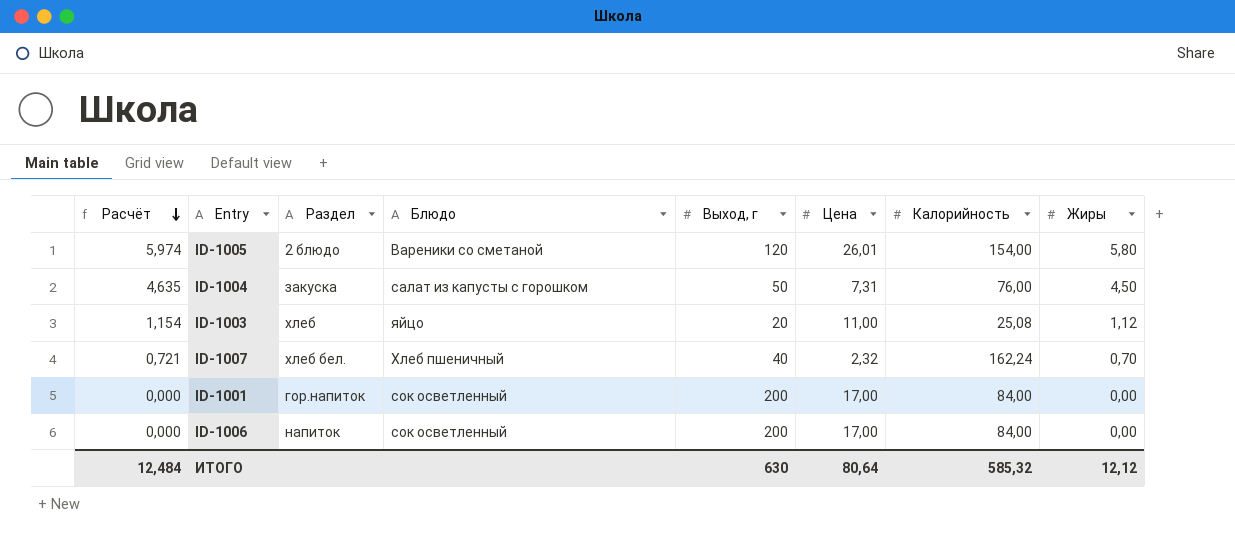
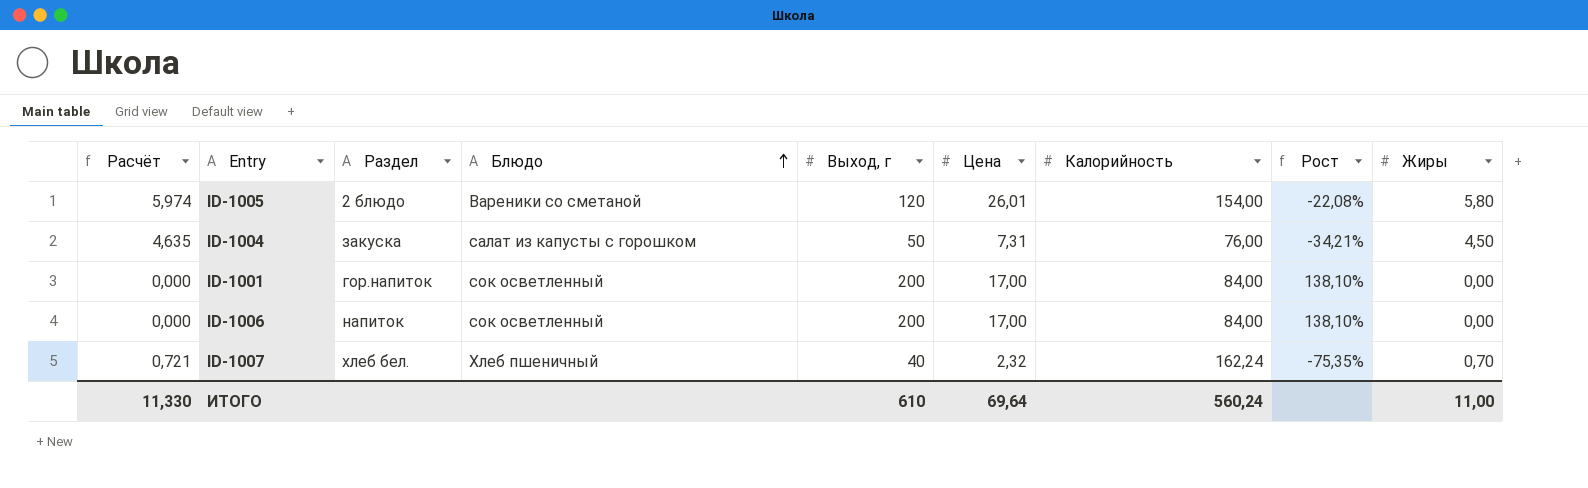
row order: Расчёт descending -> Блюдо ascending
column Рост | formula: none -> ([Выход, г] - [Калорийность]) / [Калорийность]
row ID-1003: 1,154 | хлеб | яйцо | 20 | 11,00 | 25,08 | 1,12 -> none
ИТОГО | Расчёт: 12,484 -> 11,330
ИТОГО | Выход, г: 630 -> 610
ИТОГО | Цена: 80,64 -> 69,64
ИТОГО | Калорийность: 585,32 -> 560,24
ИТОГО | Жиры: 12,12 -> 11,00

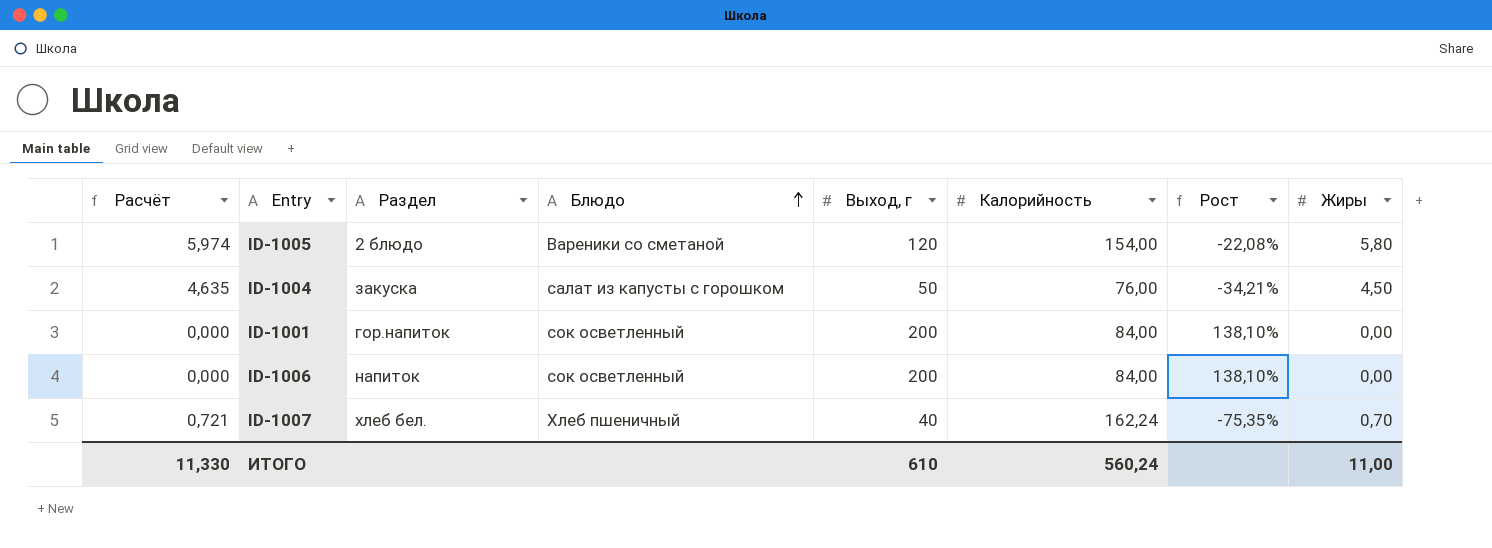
column Цена | position: 6 -> none

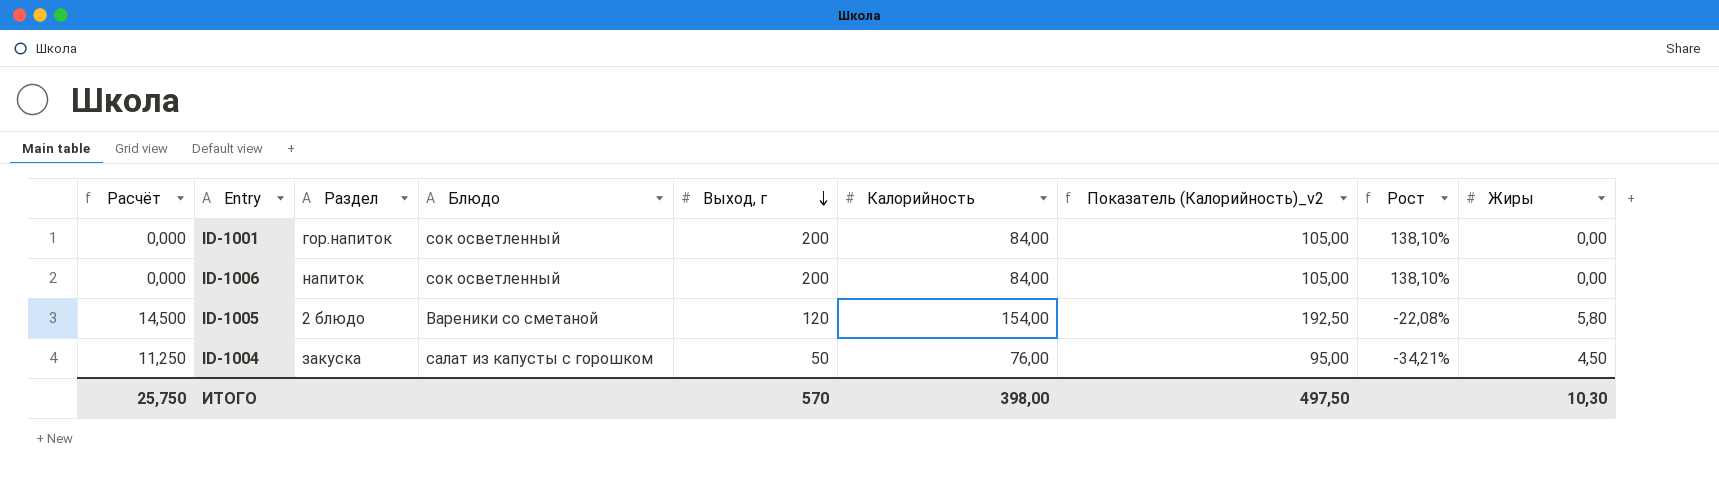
row order: Блюдо ascending -> Выход, г descending
column Расчёт | formula: [Жиры] * 1,03 -> [Жиры] * 2,5
column Показатель (Калорийность)_v2 | formula: none -> [Калорийность] * 1,25
row ID-1007: 0,721 | хлеб бел. | Хлеб пшеничный | 40 | 162,24 | -75,35% | 0,70 -> none
ИТОГО | Расчёт: 11,330 -> 25,750
ИТОГО | Выход, г: 610 -> 570
ИТОГО | Калорийность: 560,24 -> 398,00
ИТОГО | Жиры: 11,00 -> 10,30

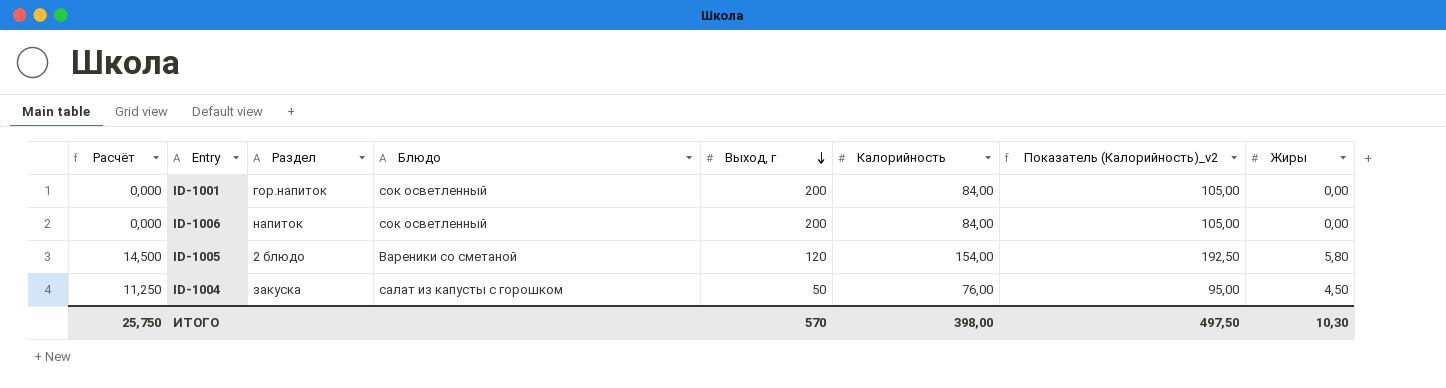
column Рост | formula: ([Выход, г] - [Калорийность]) / [Калорийность] -> none

